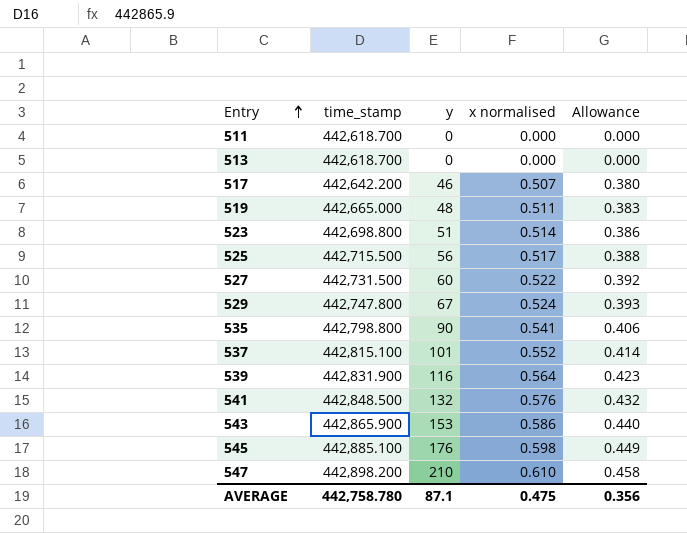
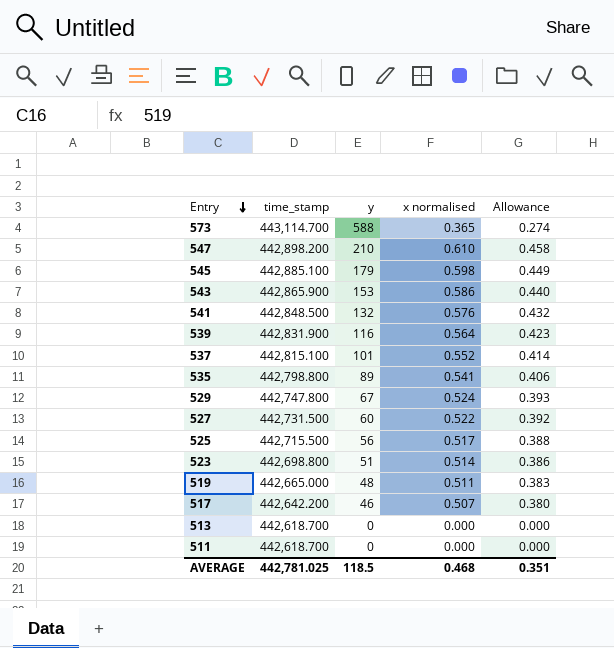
row order: Entry ascending -> Entry descending
row 573: none -> 443,114.700 | 588 | 0.365 | 0.274
545 | y: 176 -> 179
535 | y: 90 -> 89
AVERAGE | time_stamp: 442,758.780 -> 442,781.025
AVERAGE | y: 87.1 -> 118.5
AVERAGE | x normalised: 0.475 -> 0.468
AVERAGE | Allowance: 0.356 -> 0.351

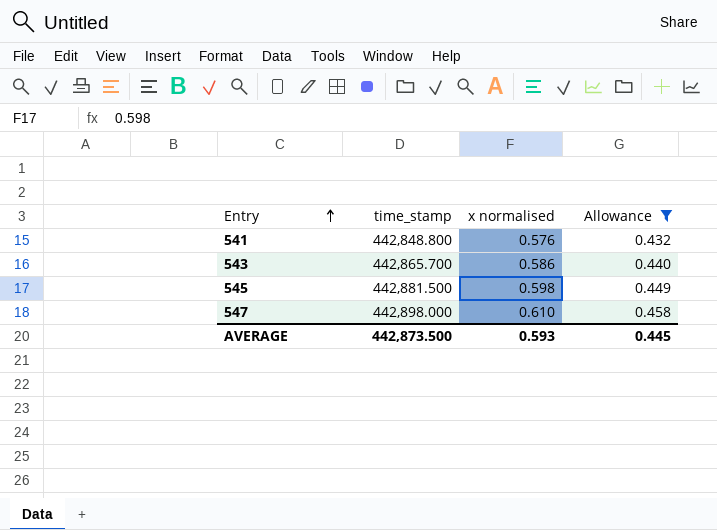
filter: none -> Allowance >= 0.432
row order: Entry descending -> Entry ascending
column y | position: 3 -> none
541 | time_stamp: 442,848.500 -> 442,848.800
543 | time_stamp: 442,865.900 -> 442,865.700
545 | time_stamp: 442,885.100 -> 442,881.500
547 | time_stamp: 442,898.200 -> 442,898.000
AVERAGE | time_stamp: 442,781.025 -> 442,873.500
AVERAGE | x normalised: 0.468 -> 0.593
AVERAGE | Allowance: 0.351 -> 0.445

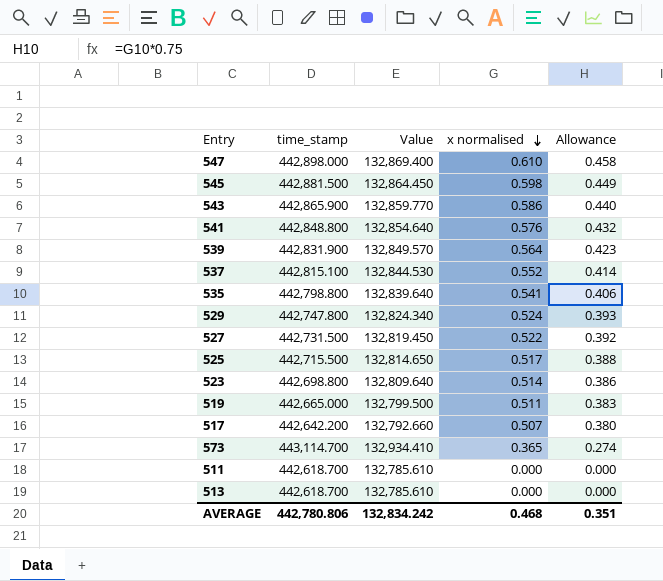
filter: Allowance >= 0.432 -> none
row order: Entry ascending -> x normalised descending
column Value | formula: none -> [time_stamp] * 0.3
543 | time_stamp: 442,865.700 -> 442,865.900
AVERAGE | time_stamp: 442,873.500 -> 442,780.806
AVERAGE | x normalised: 0.593 -> 0.468
AVERAGE | Allowance: 0.445 -> 0.351

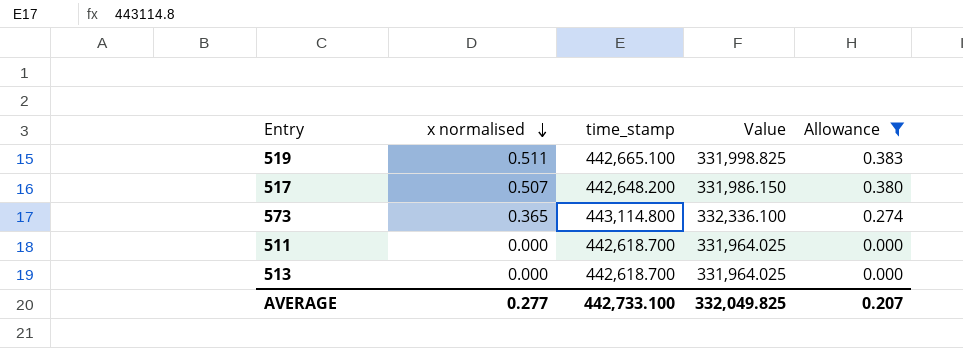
filter: none -> Allowance <= 0.383
column x normalised | position: 4 -> 2
column Value | formula: [time_stamp] * 0.3 -> [time_stamp] * 0.75
519 | time_stamp: 442,665.000 -> 442,665.100
517 | time_stamp: 442,642.200 -> 442,648.200
573 | time_stamp: 443,114.700 -> 443,114.800
AVERAGE | x normalised: 0.468 -> 0.277
AVERAGE | time_stamp: 442,780.806 -> 442,733.100
AVERAGE | Value: 132,834.242 -> 332,049.825
AVERAGE | Allowance: 0.351 -> 0.207

